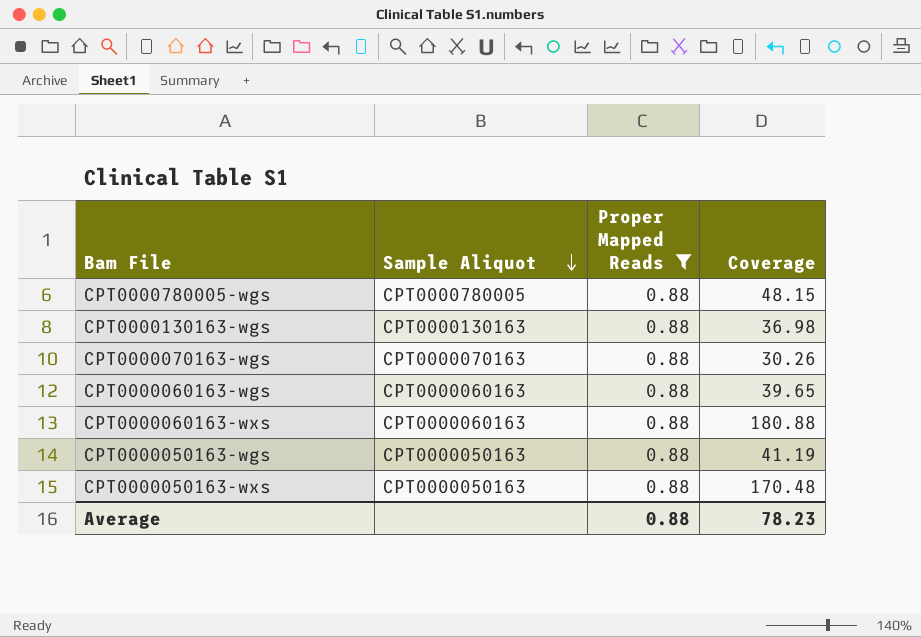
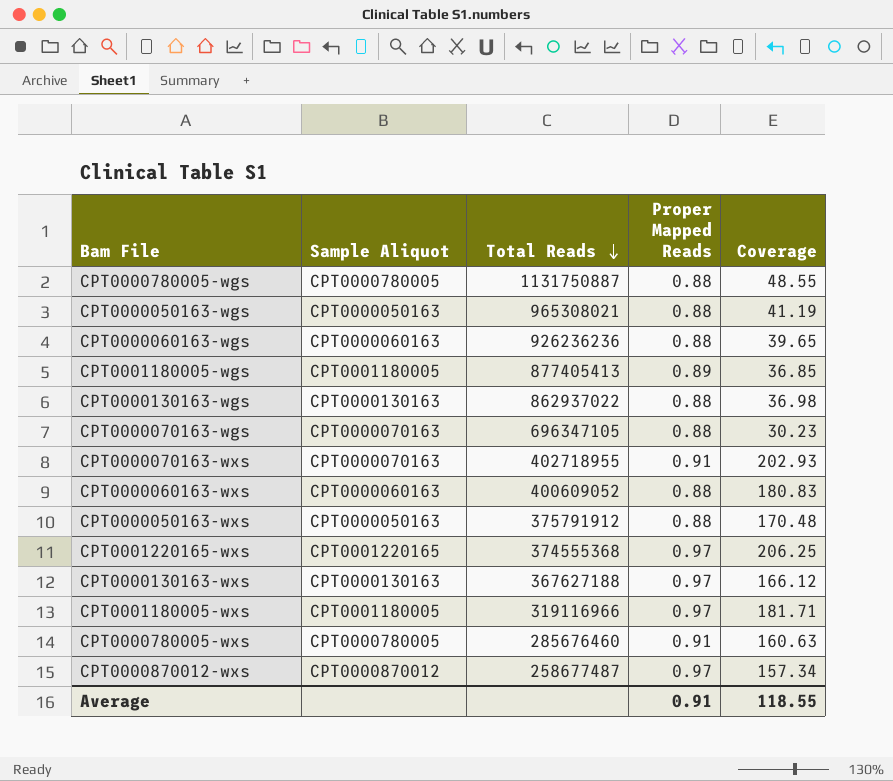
filter: Proper Mapped Reads = 0.88 -> none
row order: Sample Aliquot descending -> Total Reads descending
column Total Reads | position: none -> 3
CPT0000780005-wgs | Coverage: 48.15 -> 48.55
CPT0000070163-wgs | Coverage: 30.26 -> 30.23
CPT0000060163-wxs | Coverage: 180.88 -> 180.83
Average | Proper Mapped Reads: 0.88 -> 0.91
Average | Coverage: 78.23 -> 118.55

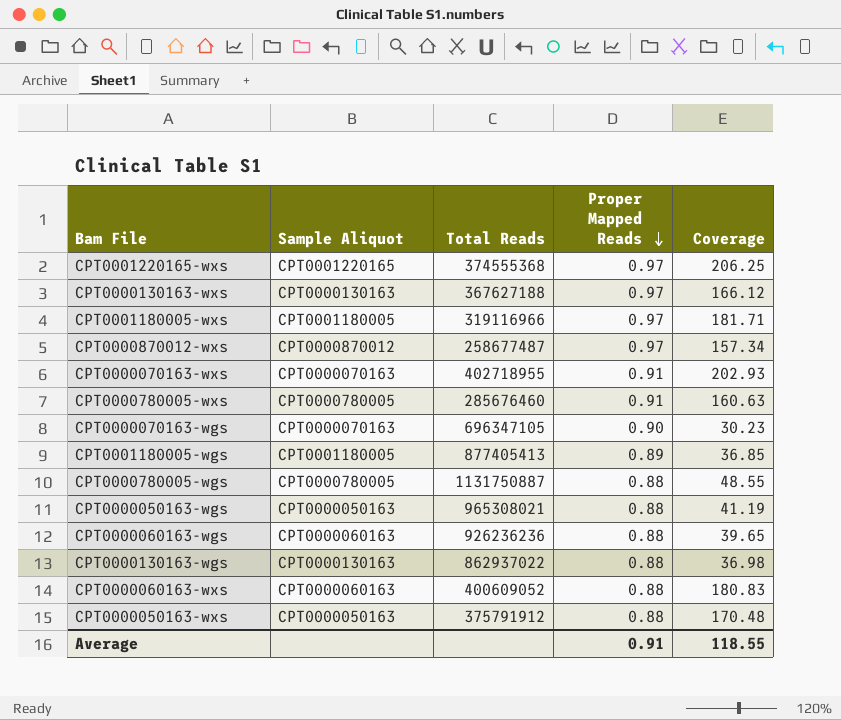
row order: Total Reads descending -> Proper Mapped Reads descending
CPT0000070163-wgs | Proper Mapped Reads: 0.88 -> 0.90

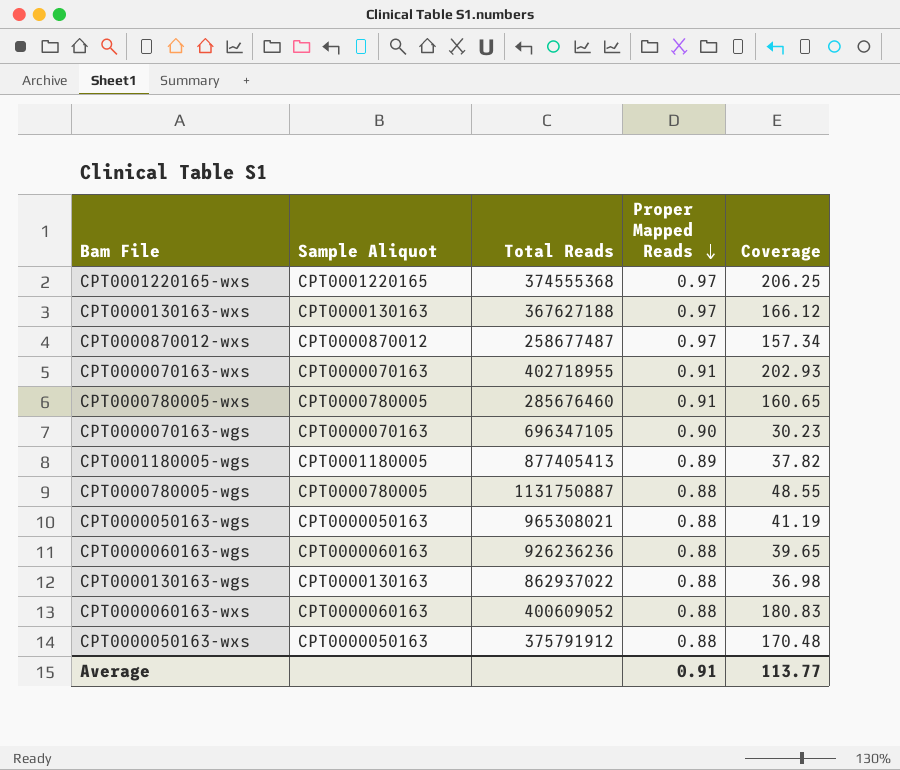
row CPT0001180005-wxs: CPT0001180005 | 319116966 | 0.97 | 181.71 -> none
CPT0000780005-wxs | Coverage: 160.63 -> 160.65
CPT0001180005-wgs | Coverage: 36.85 -> 37.82
Average | Coverage: 118.55 -> 113.77

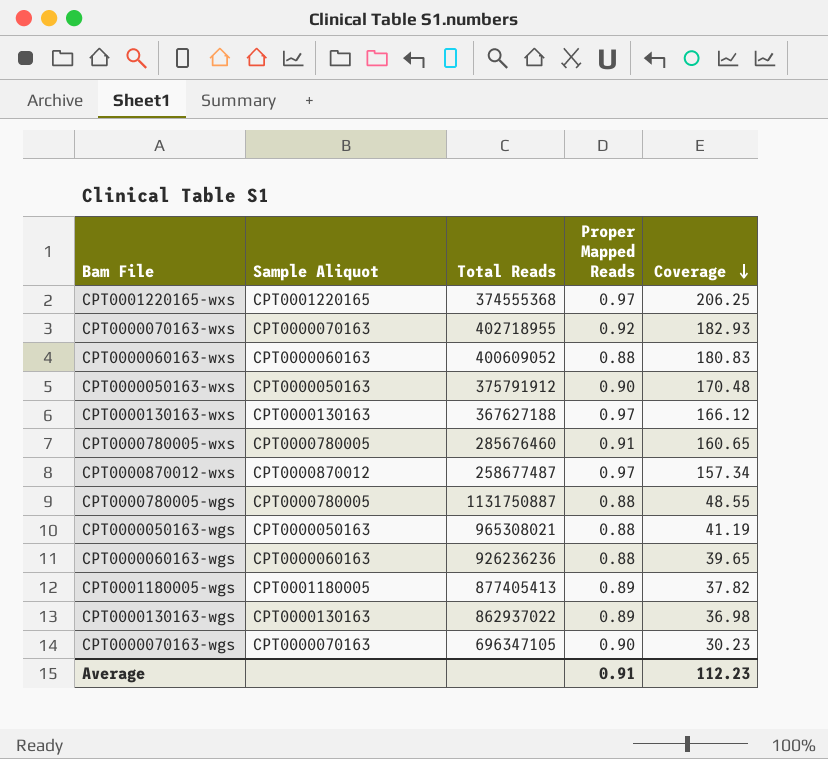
row order: Proper Mapped Reads descending -> Coverage descending
CPT0000070163-wxs | Proper Mapped Reads: 0.91 -> 0.92
CPT0000070163-wxs | Coverage: 202.93 -> 182.93
CPT0000050163-wxs | Proper Mapped Reads: 0.88 -> 0.90
CPT0000130163-wgs | Proper Mapped Reads: 0.88 -> 0.89
Average | Coverage: 113.77 -> 112.23

